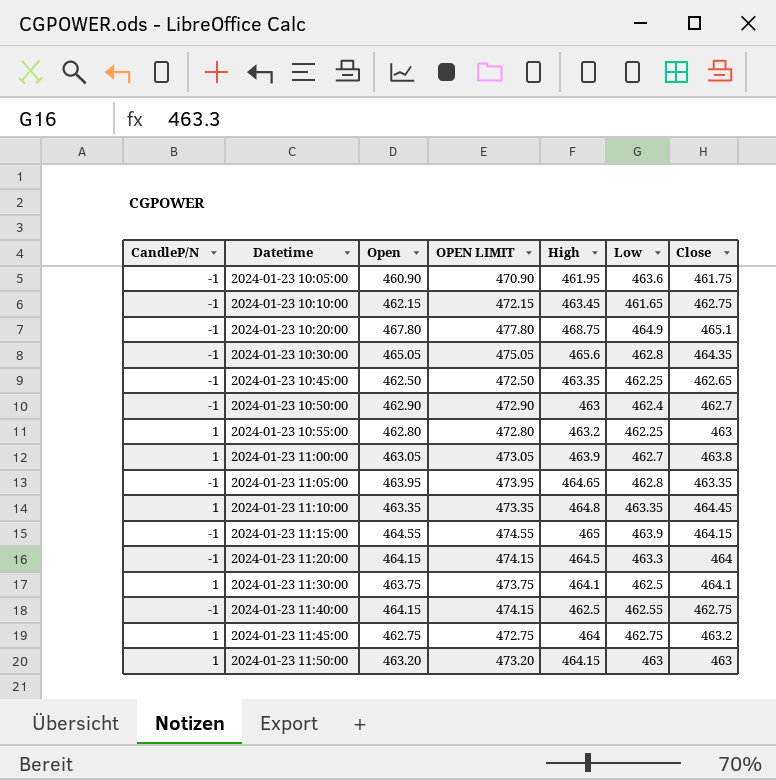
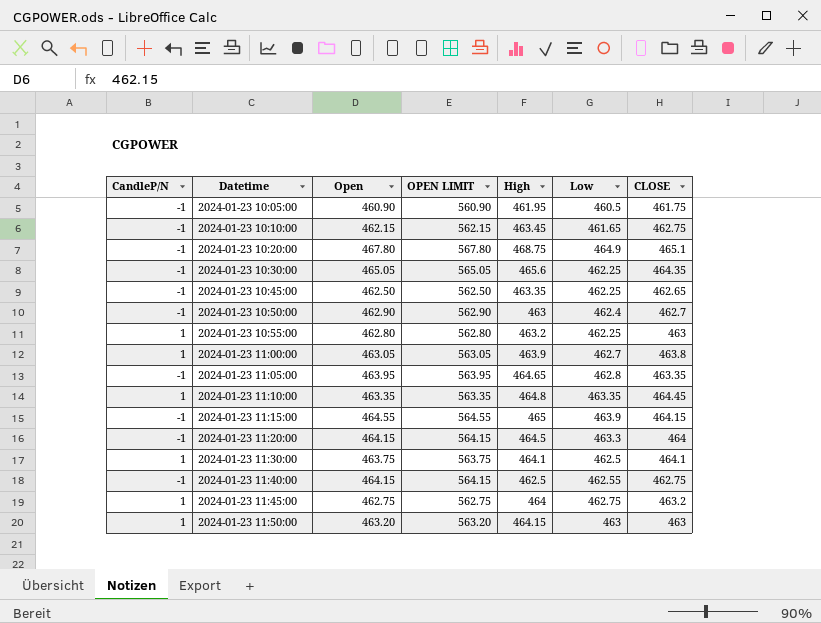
column OPEN LIMIT | formula: [Open] + 10 -> [Open] + 100
column name: Close -> CLOSE
2024-01-23 10:05:00 | Low: 463.6 -> 460.5
2024-01-23 10:30:00 | Low: 462.8 -> 462.25

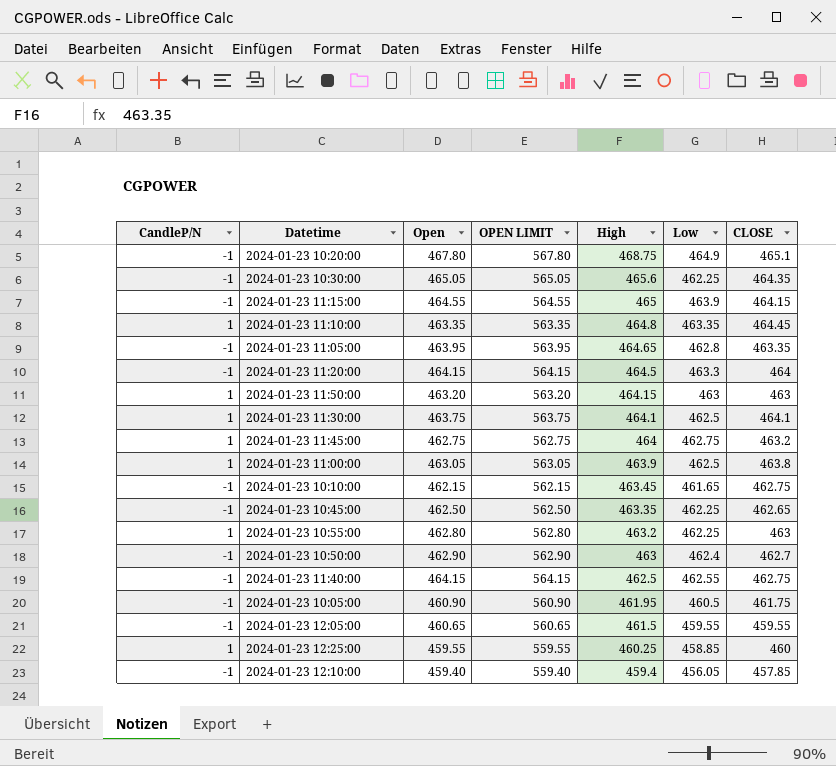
row order: Datetime ascending -> High descending
2024-01-23 11:00:00 | Low: 462.7 -> 462.5
row 2024-01-23 12:05:00: none -> -1 | 460.65 | 560.65 | 461.5 | 459.55 | 459.55
row 2024-01-23 12:25:00: none -> 1 | 459.55 | 559.55 | 460.25 | 458.85 | 460
row 2024-01-23 12:10:00: none -> -1 | 459.40 | 559.40 | 459.4 | 456.05 | 457.85

